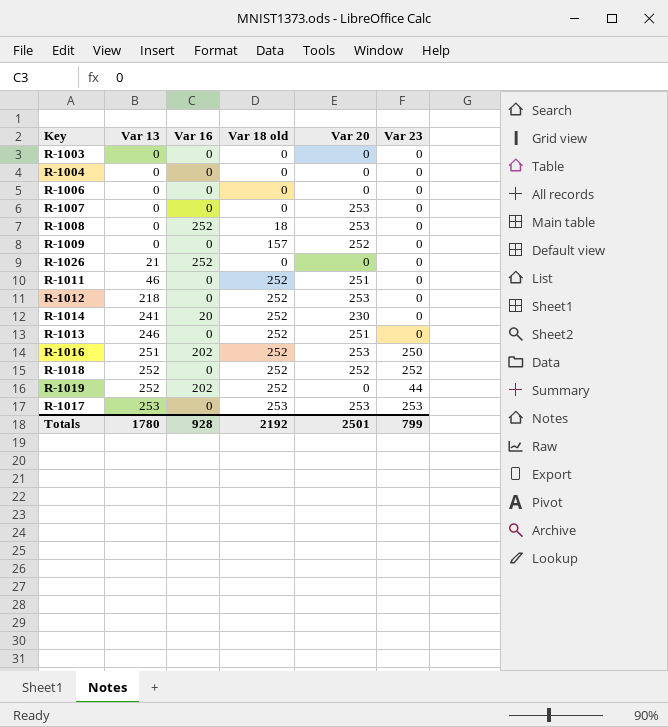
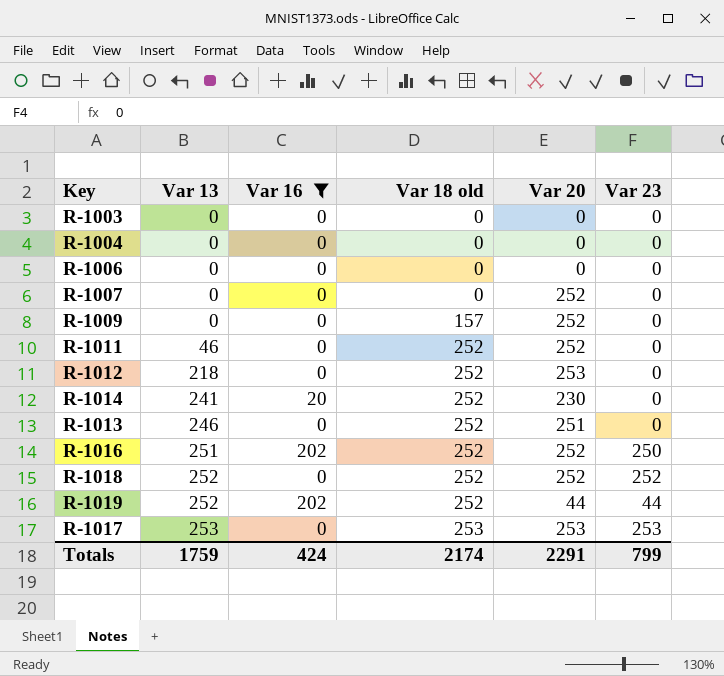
filter: none -> Var 16 != 252
R-1007 | Var 20: 253 -> 252
R-1011 | Var 20: 251 -> 252
R-1016 | Var 20: 253 -> 252
R-1019 | Var 20: 0 -> 44
Totals | Var 13: 1780 -> 1759
Totals | Var 16: 928 -> 424
Totals | Var 18 old: 2192 -> 2174
Totals | Var 20: 2501 -> 2291

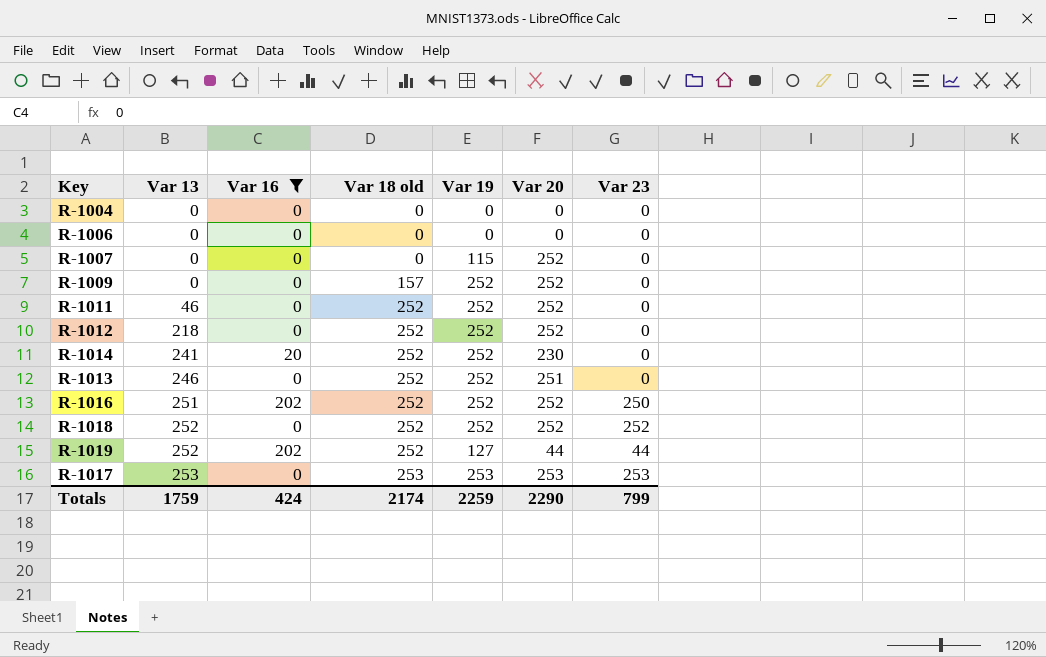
column Var 19 | position: none -> 5
row R-1003: 0 | 0 | 0 | 0 | 0 -> none
R-1012 | Var 20: 253 -> 252
Totals | Var 20: 2291 -> 2290

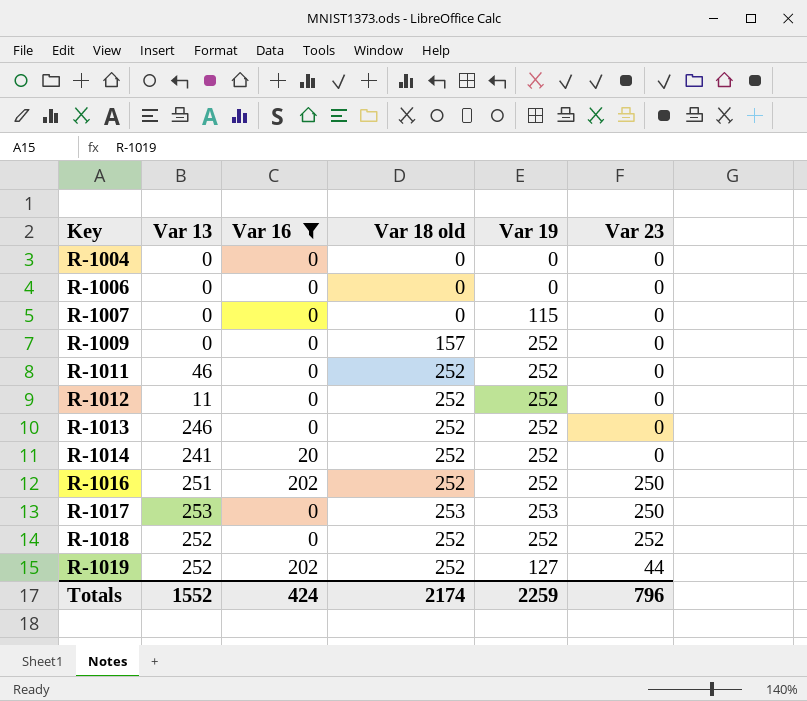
row order: Var 13 ascending -> Key ascending
column Var 20 | position: 6 -> none
R-1012 | Var 13: 218 -> 11
R-1017 | Var 23: 253 -> 250
Totals | Var 13: 1759 -> 1552
Totals | Var 23: 799 -> 796

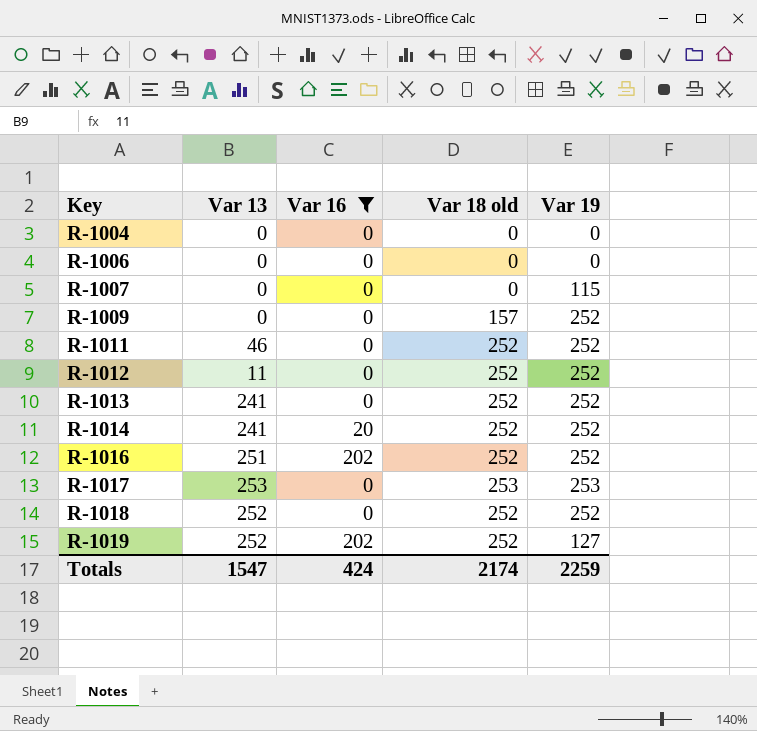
column Var 23 | position: 6 -> none
R-1013 | Var 13: 246 -> 241
Totals | Var 13: 1552 -> 1547

